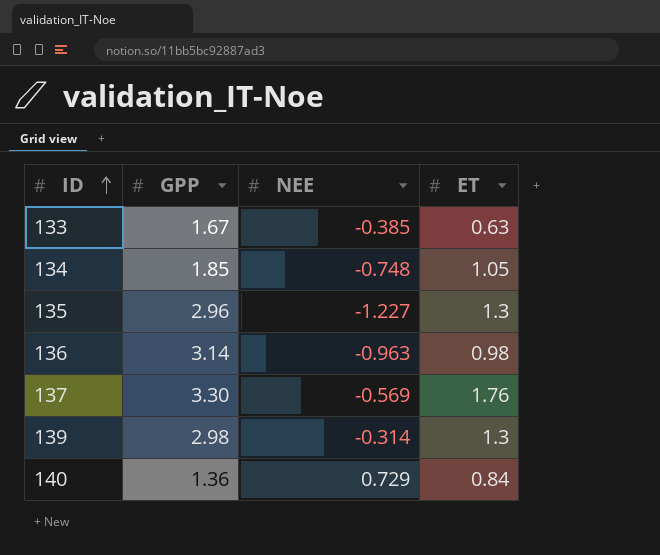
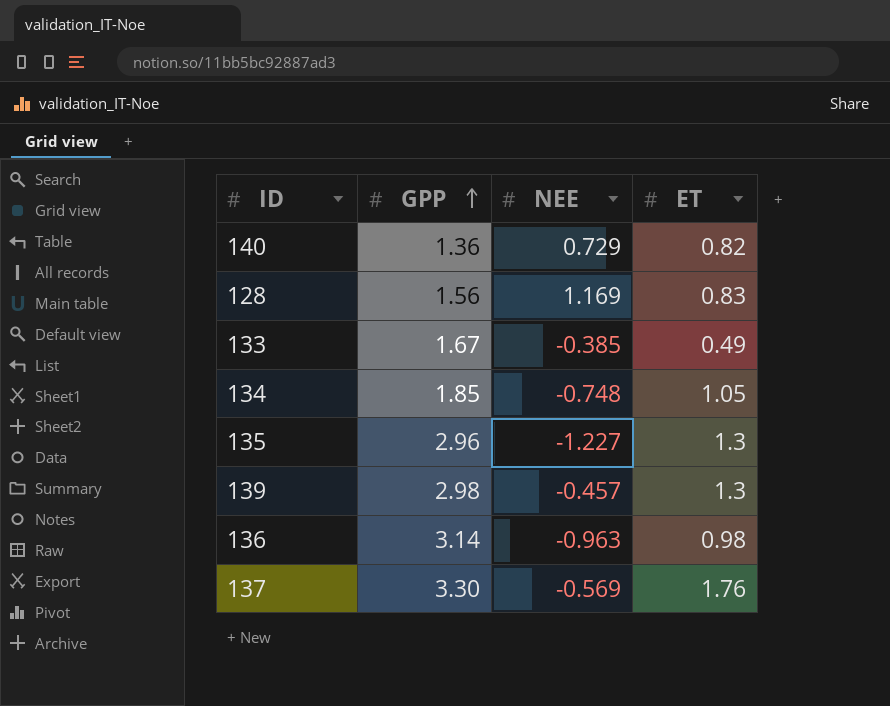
row order: ID ascending -> GPP ascending
140 | ET: 0.84 -> 0.82
row 128: none -> 1.56 | 1.169 | 0.83
133 | ET: 0.63 -> 0.49
139 | NEE: -0.314 -> -0.457

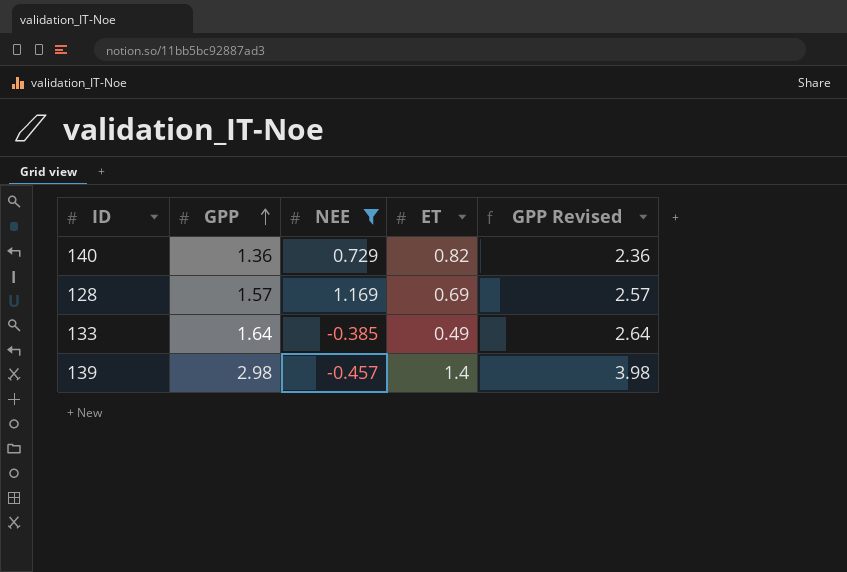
filter: none -> NEE >= -0.457
column GPP Revised | formula: none -> [GPP] + 1
128 | GPP: 1.56 -> 1.57
128 | ET: 0.83 -> 0.69
133 | GPP: 1.67 -> 1.64
139 | ET: 1.3 -> 1.4

